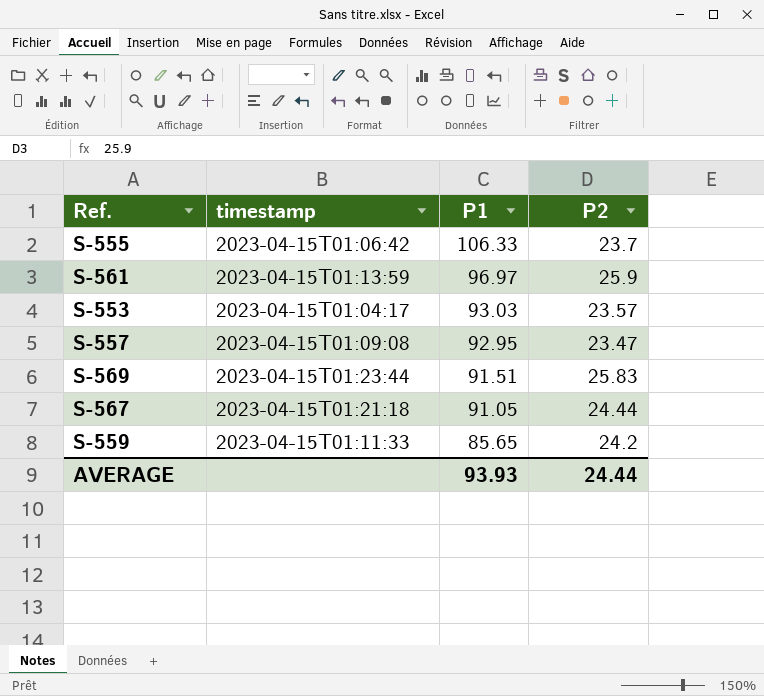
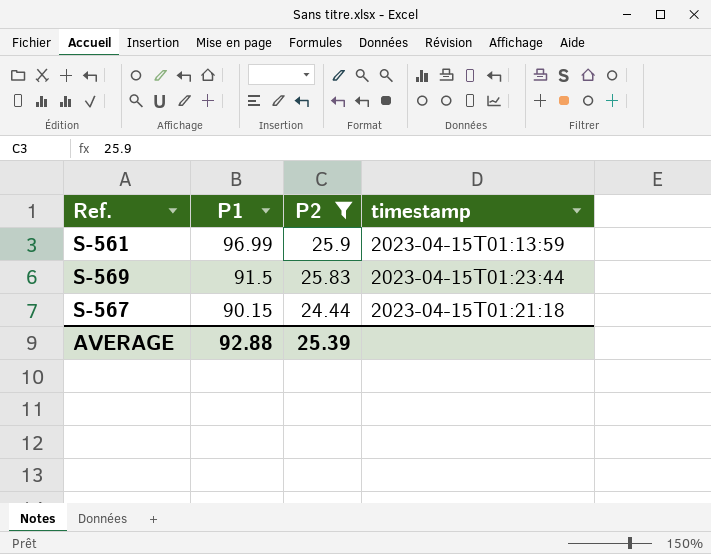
filter: none -> P2 >= 24.44
column timestamp | position: 2 -> 4
S-561 | P1: 96.97 -> 96.99
S-569 | P1: 91.51 -> 91.5
S-567 | P1: 91.05 -> 90.15
AVERAGE | P1: 93.93 -> 92.88
AVERAGE | P2: 24.44 -> 25.39

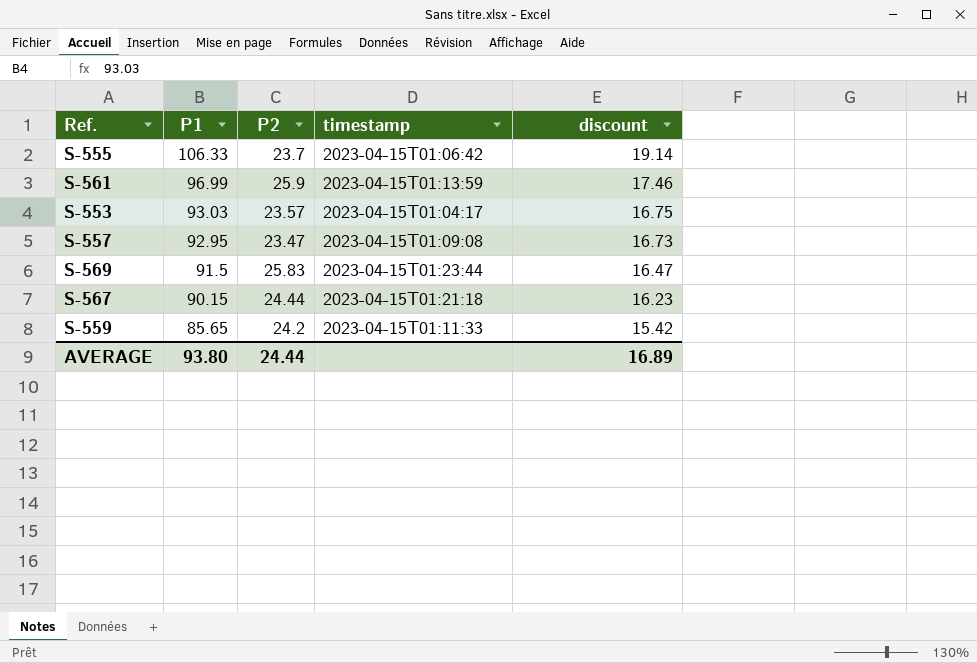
filter: P2 >= 24.44 -> none
column discount | formula: none -> [P1] * 0.18
AVERAGE | P1: 92.88 -> 93.80
AVERAGE | P2: 25.39 -> 24.44

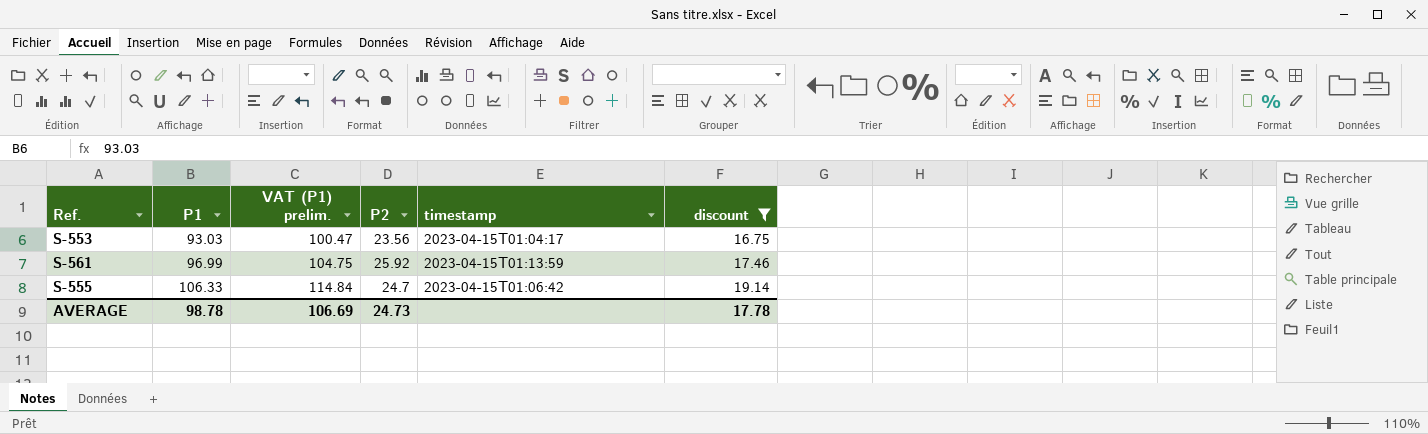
filter: none -> discount >= 16.75
row order: P1 descending -> P1 ascending
column VAT (P1) prelim. | formula: none -> [P1] * 1.08
S-553 | P2: 23.57 -> 23.56
S-561 | P2: 25.9 -> 25.92
S-555 | P2: 23.7 -> 24.7
AVERAGE | P1: 93.80 -> 98.78
AVERAGE | P2: 24.44 -> 24.73
AVERAGE | discount: 16.89 -> 17.78

